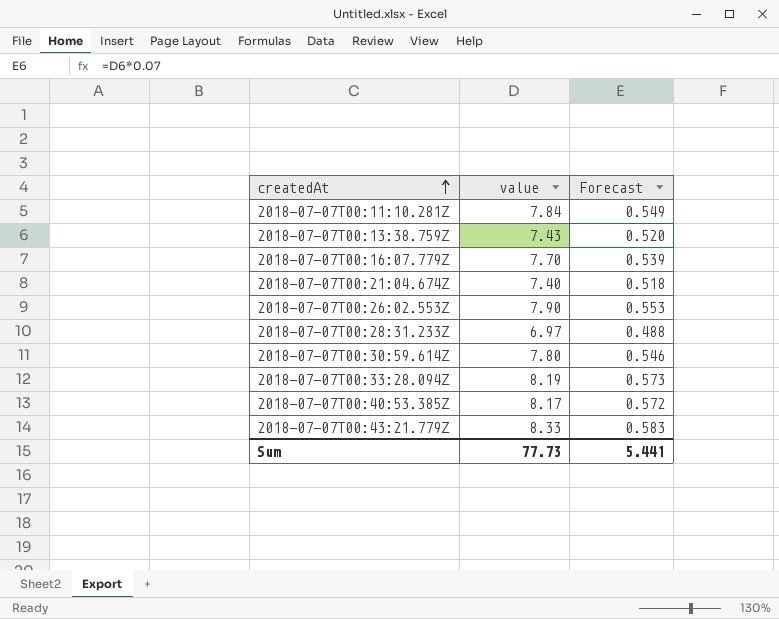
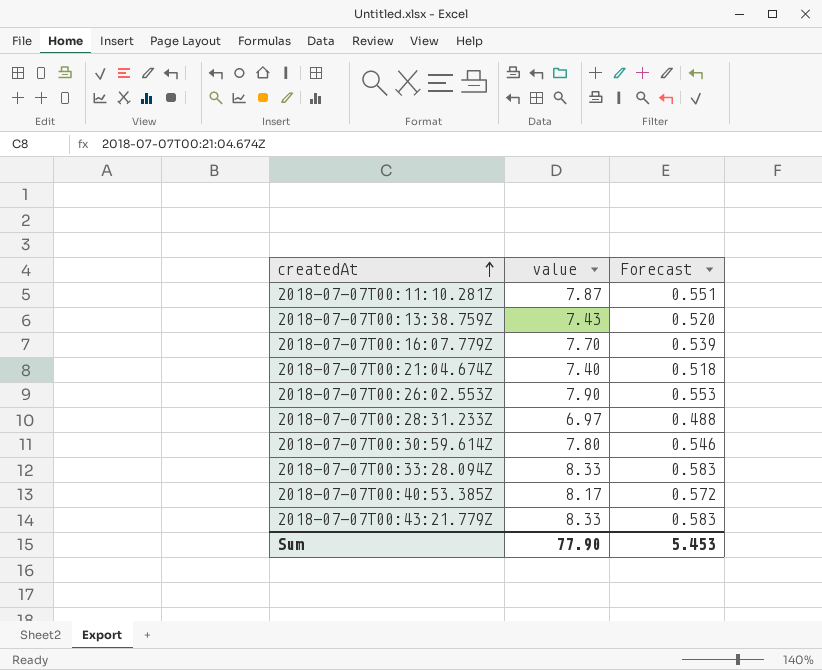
2018-07-07T00:11:10.281Z | value: 7.84 -> 7.87
2018-07-07T00:11:10.281Z | Forecast: 0.549 -> 0.551
2018-07-07T00:33:28.094Z | value: 8.19 -> 8.33
2018-07-07T00:33:28.094Z | Forecast: 0.573 -> 0.583
Sum | value: 77.73 -> 77.90
Sum | Forecast: 5.441 -> 5.453

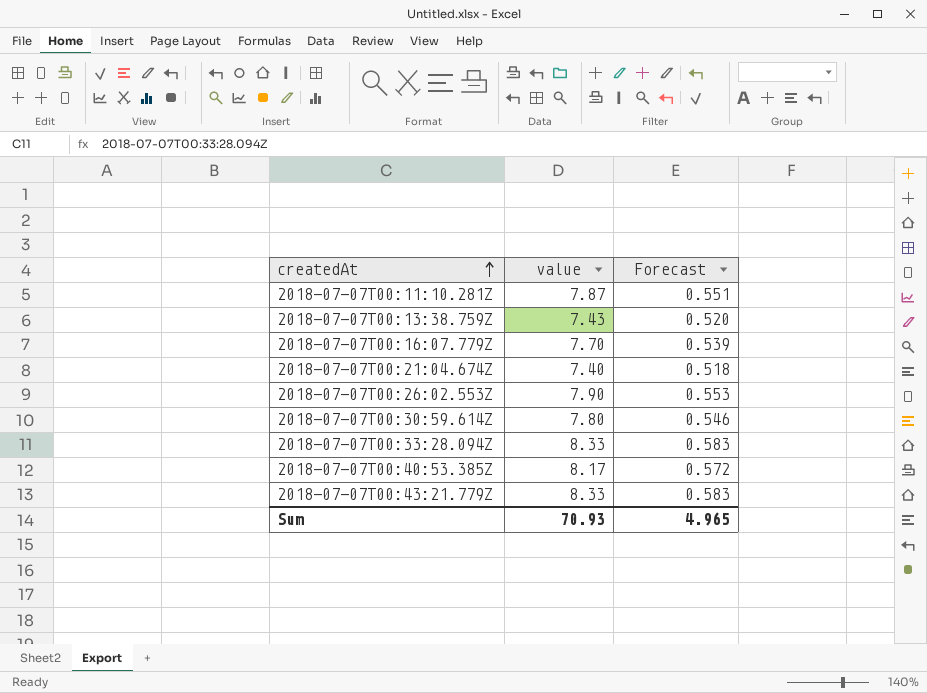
row 2018-07-07T00:28:31.233Z: 6.97 | 0.488 -> none
Sum | value: 77.90 -> 70.93
Sum | Forecast: 5.453 -> 4.965

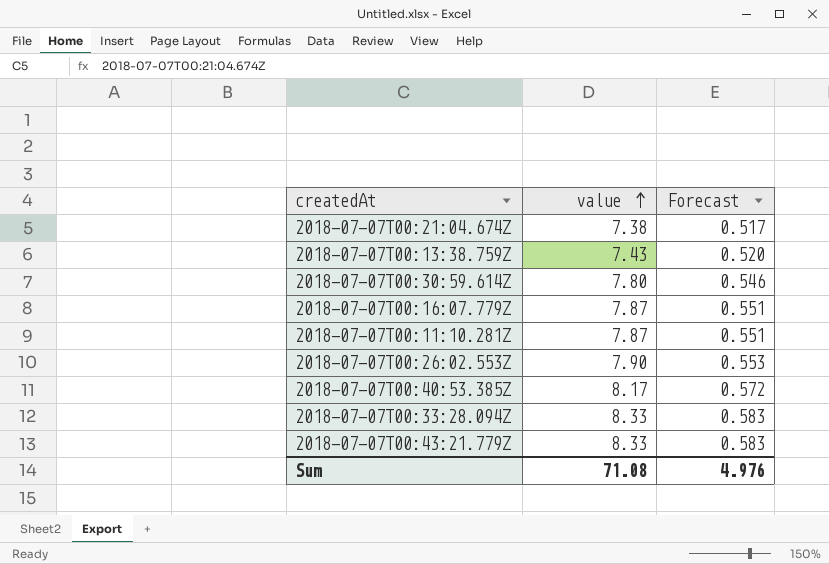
row order: createdAt ascending -> value ascending
2018-07-07T00:21:04.674Z | value: 7.40 -> 7.38
2018-07-07T00:21:04.674Z | Forecast: 0.518 -> 0.517
2018-07-07T00:16:07.779Z | value: 7.70 -> 7.87
2018-07-07T00:16:07.779Z | Forecast: 0.539 -> 0.551
Sum | value: 70.93 -> 71.08
Sum | Forecast: 4.965 -> 4.976

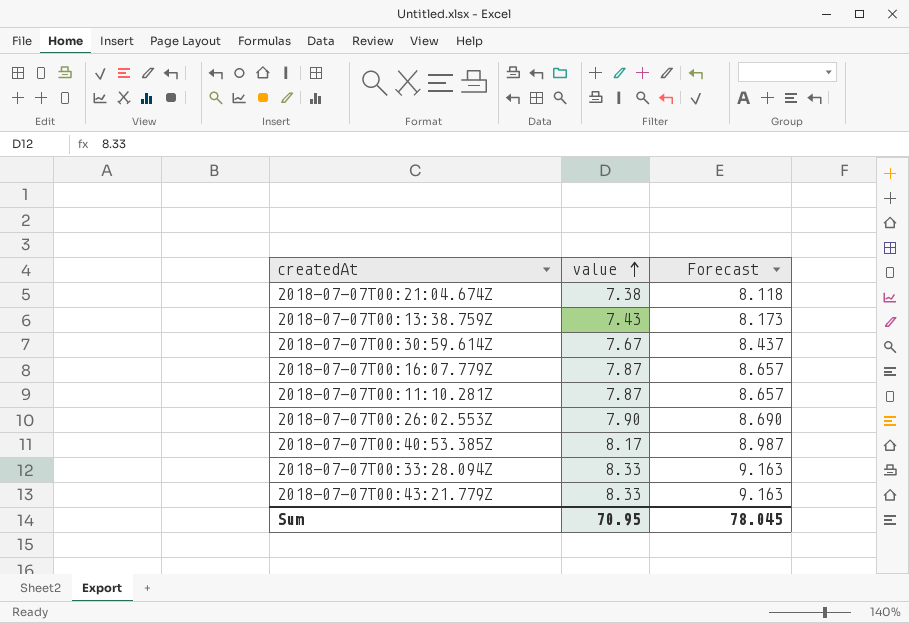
column Forecast | formula: [value] * 0.07 -> [value] * 1.1
2018-07-07T00:30:59.614Z | value: 7.80 -> 7.67
Sum | value: 71.08 -> 70.95
Sum | Forecast: 4.976 -> 78.045

